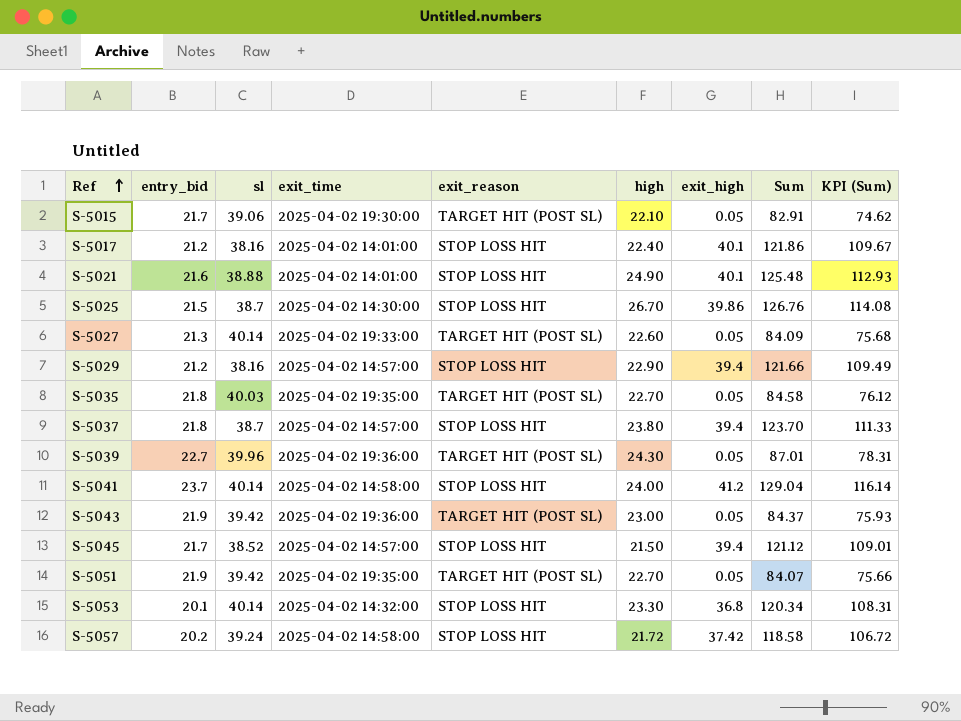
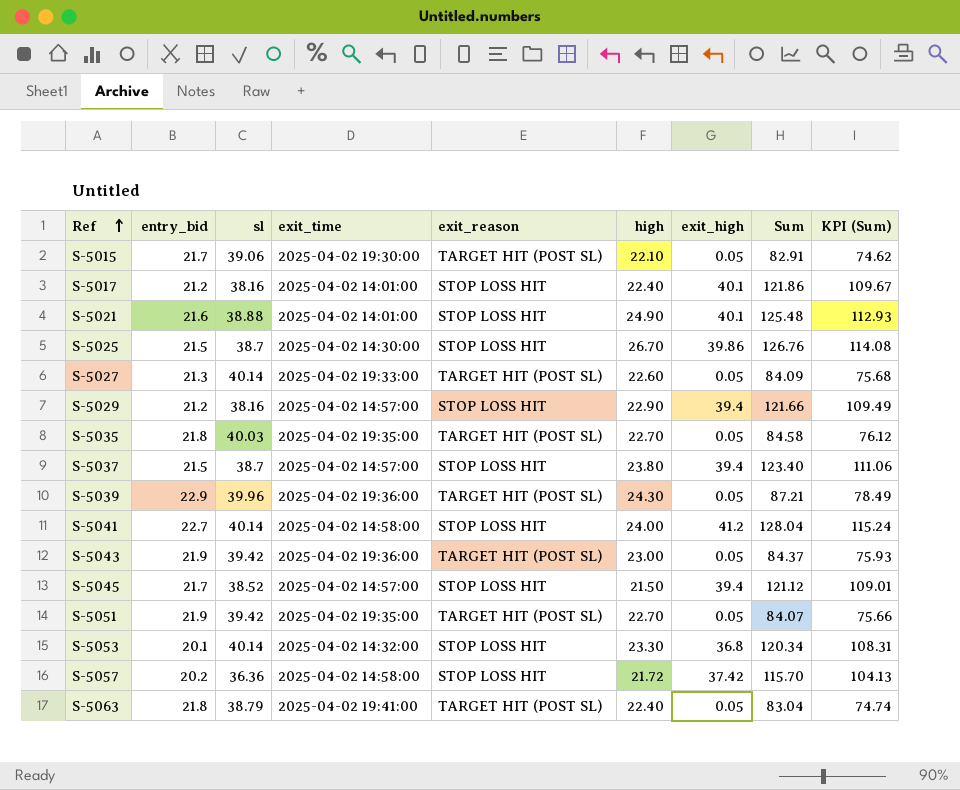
S-5037 | entry_bid: 21.8 -> 21.5
S-5037 | Sum: 123.70 -> 123.40
S-5037 | KPI (Sum): 111.33 -> 111.06
S-5039 | entry_bid: 22.7 -> 22.9
S-5039 | Sum: 87.01 -> 87.21
S-5039 | KPI (Sum): 78.31 -> 78.49
S-5041 | entry_bid: 23.7 -> 22.7
S-5041 | Sum: 129.04 -> 128.04
S-5041 | KPI (Sum): 116.14 -> 115.24
S-5057 | sl: 39.24 -> 36.36
S-5057 | Sum: 118.58 -> 115.70
S-5057 | KPI (Sum): 106.72 -> 104.13
row S-5063: none -> 21.8 | 38.79 | 2025-04-02 19:41:00 | TARGET HIT (POST SL) | 22.40 | 0.05 | 83.04 | 74.74

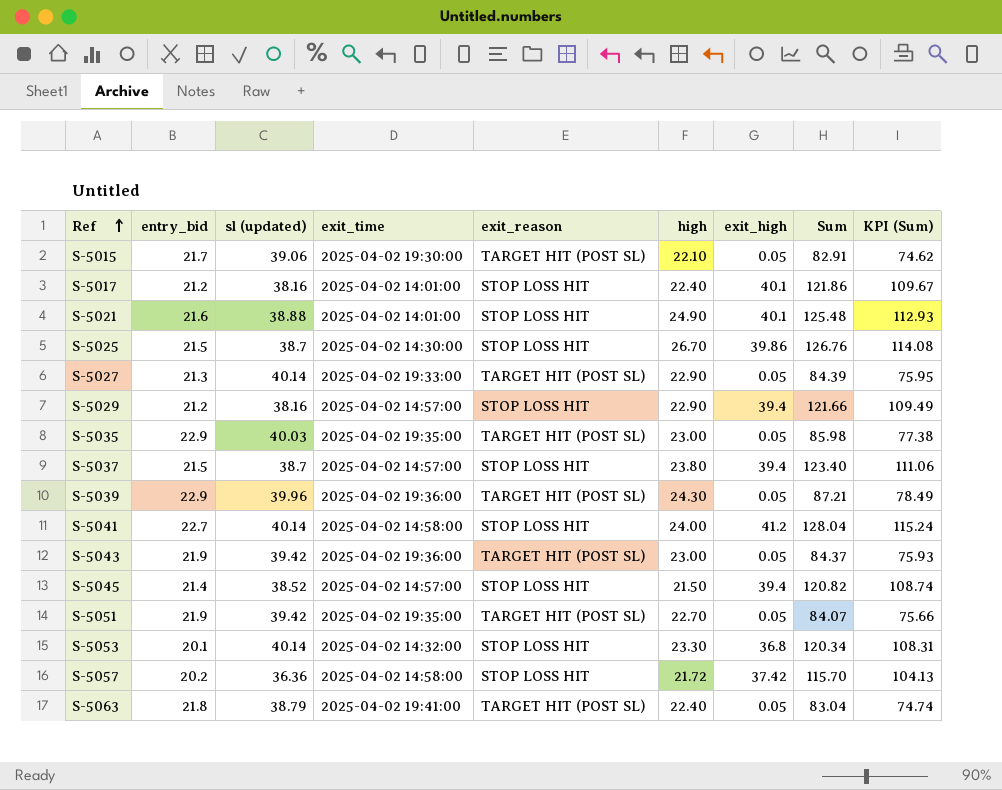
column name: sl -> sl (updated)
S-5027 | high: 22.60 -> 22.90
S-5027 | Sum: 84.09 -> 84.39
S-5027 | KPI (Sum): 75.68 -> 75.95
S-5035 | entry_bid: 21.8 -> 22.9
S-5035 | high: 22.70 -> 23.00
S-5035 | Sum: 84.58 -> 85.98
S-5035 | KPI (Sum): 76.12 -> 77.38
S-5045 | entry_bid: 21.7 -> 21.4
S-5045 | Sum: 121.12 -> 120.82
S-5045 | KPI (Sum): 109.01 -> 108.74

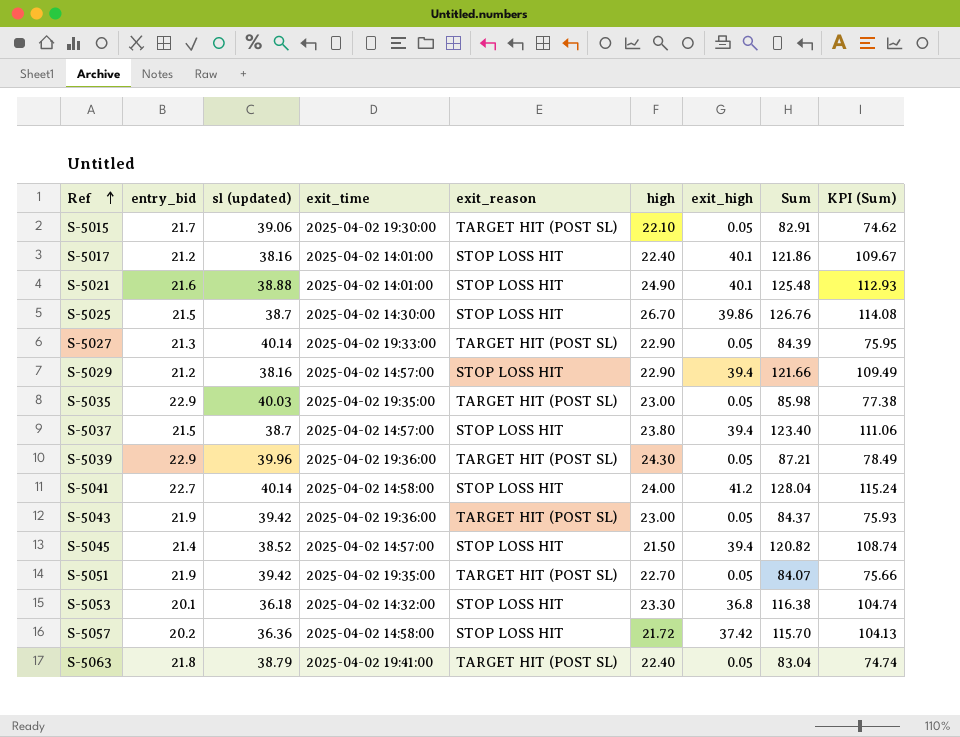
S-5053 | sl (updated): 40.14 -> 36.18
S-5053 | Sum: 120.34 -> 116.38
S-5053 | KPI (Sum): 108.31 -> 104.74

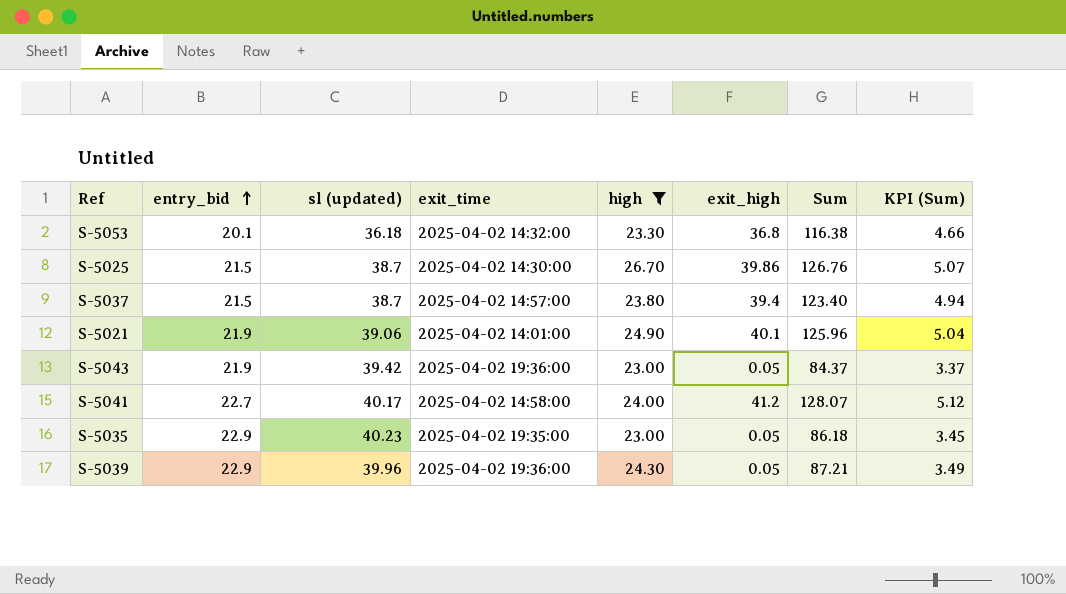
filter: none -> high >= 23.00
row order: Ref ascending -> entry_bid ascending
column exit_reason | position: 5 -> none
column KPI (Sum) | formula: [Sum] * 0.9 -> [Sum] * 0.04
S-5021 | entry_bid: 21.6 -> 21.9
S-5021 | sl (updated): 38.88 -> 39.06
S-5021 | Sum: 125.48 -> 125.96
S-5041 | sl (updated): 40.14 -> 40.17
S-5041 | Sum: 128.04 -> 128.07
S-5035 | sl (updated): 40.03 -> 40.23
S-5035 | Sum: 85.98 -> 86.18

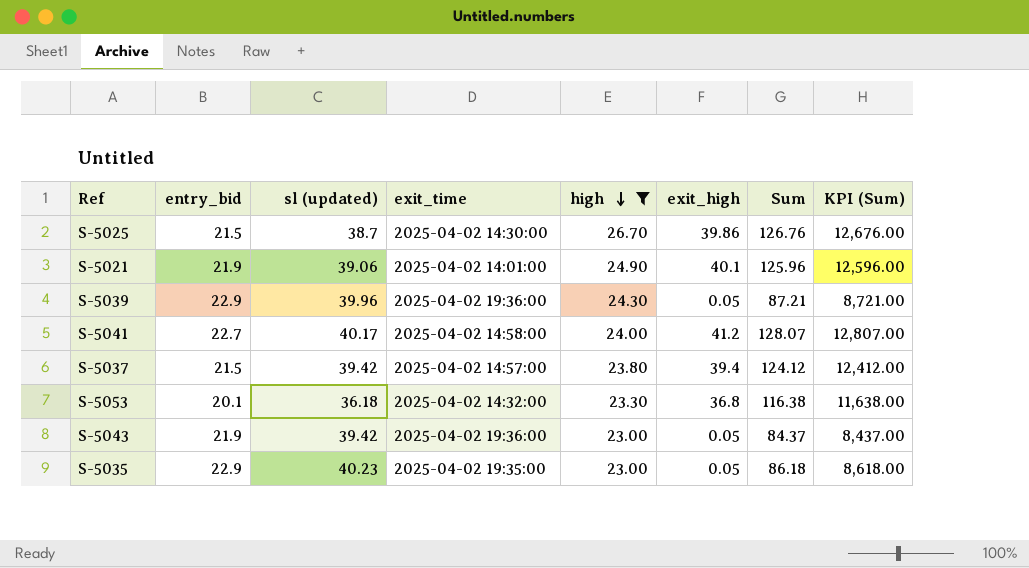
row order: entry_bid ascending -> high descending
column KPI (Sum) | formula: [Sum] * 0.04 -> [Sum] * 100
S-5037 | sl (updated): 38.7 -> 39.42
S-5037 | Sum: 123.40 -> 124.12

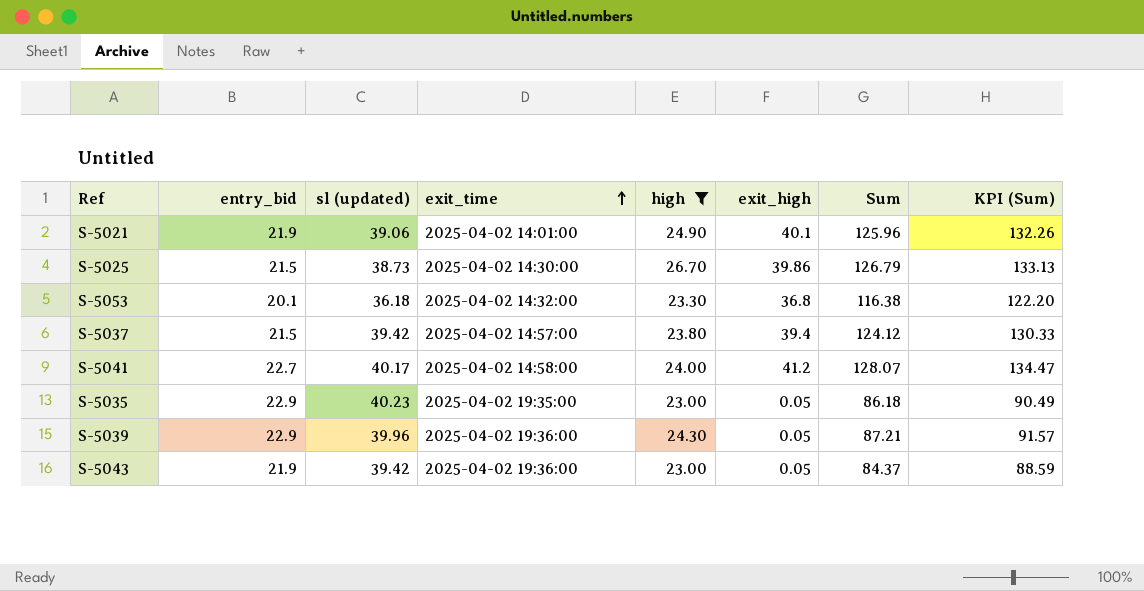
row order: high descending -> exit_time ascending
column KPI (Sum) | formula: [Sum] * 100 -> [Sum] * 1.05
S-5025 | sl (updated): 38.7 -> 38.73
S-5025 | Sum: 126.76 -> 126.79

